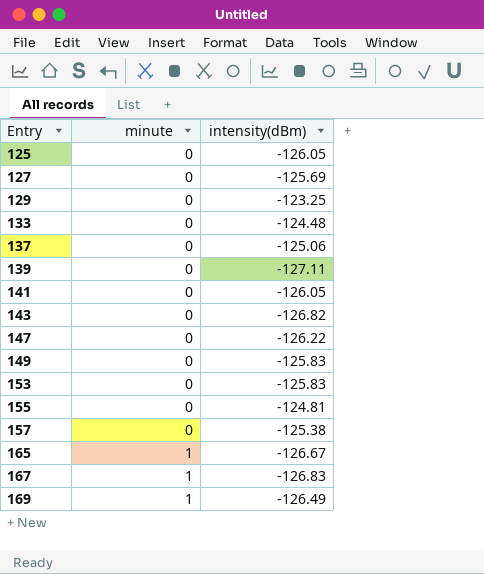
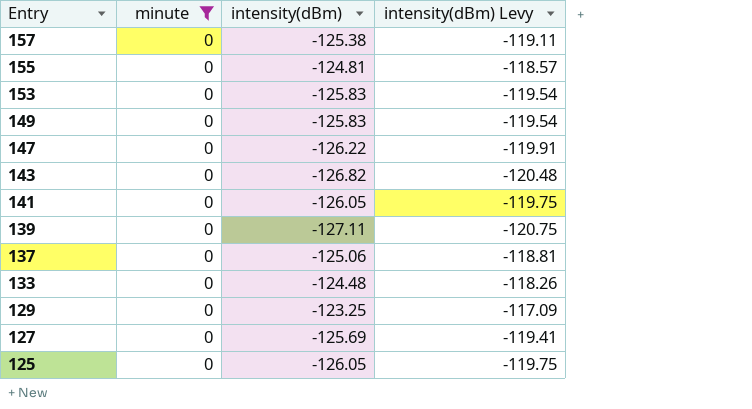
filter: none -> minute = 0
row order: Entry ascending -> Entry descending
column intensity(dBm) Levy | formula: none -> [intensity(dBm)] * 0.95

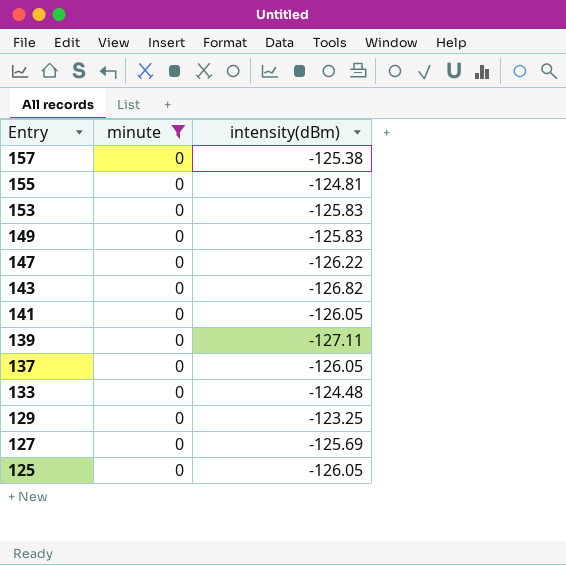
column intensity(dBm) Levy | formula: [intensity(dBm)] * 0.95 -> none
137 | intensity(dBm): -125.06 -> -126.05

